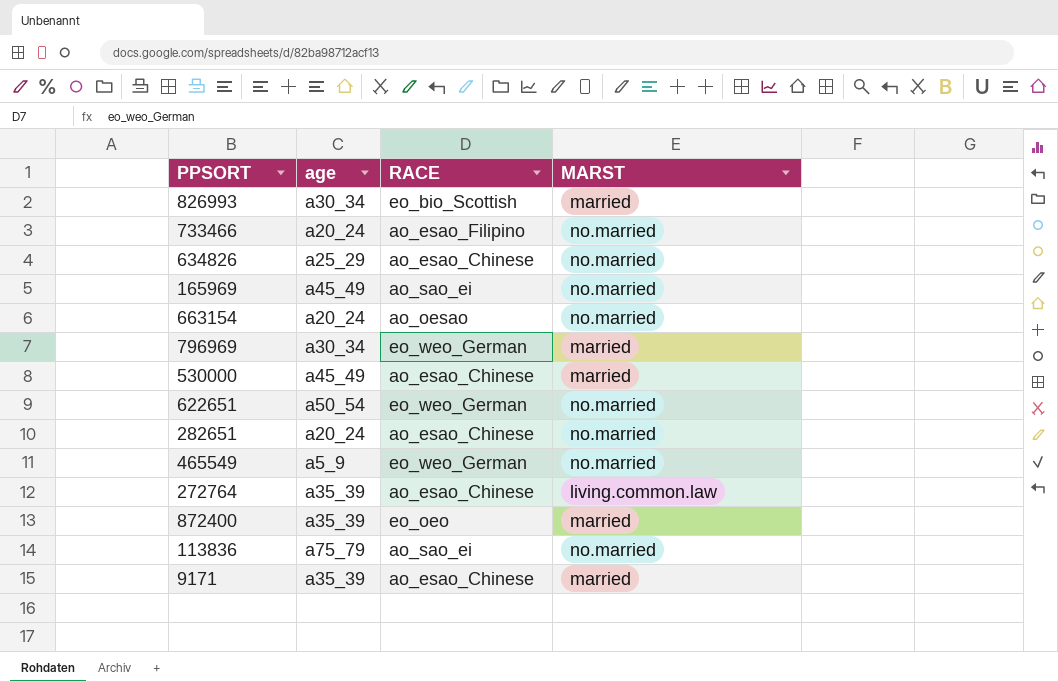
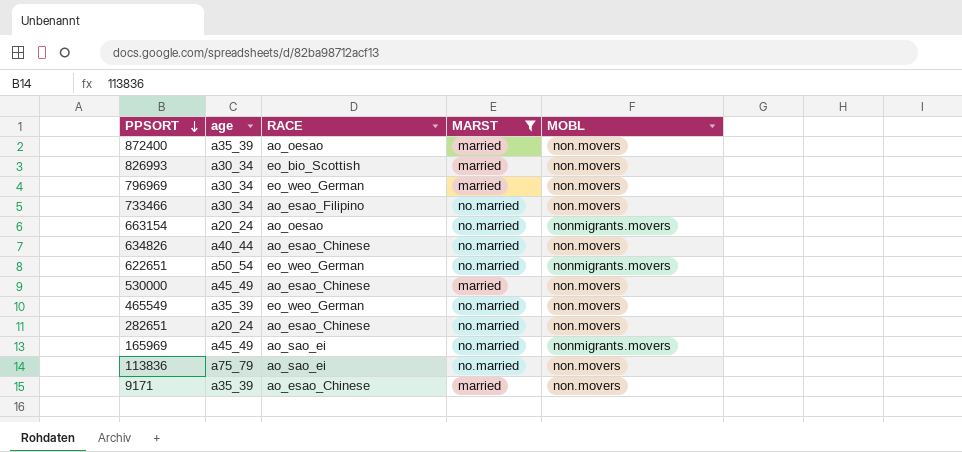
filter: none -> MARST != living.common.law
row order: none -> PPSORT descending
column MOBL | position: none -> 5
872400 | RACE: eo_oeo -> ao_oesao
733466 | age: a20_24 -> a30_34
634826 | age: a25_29 -> a40_44
465549 | age: a5_9 -> a35_39

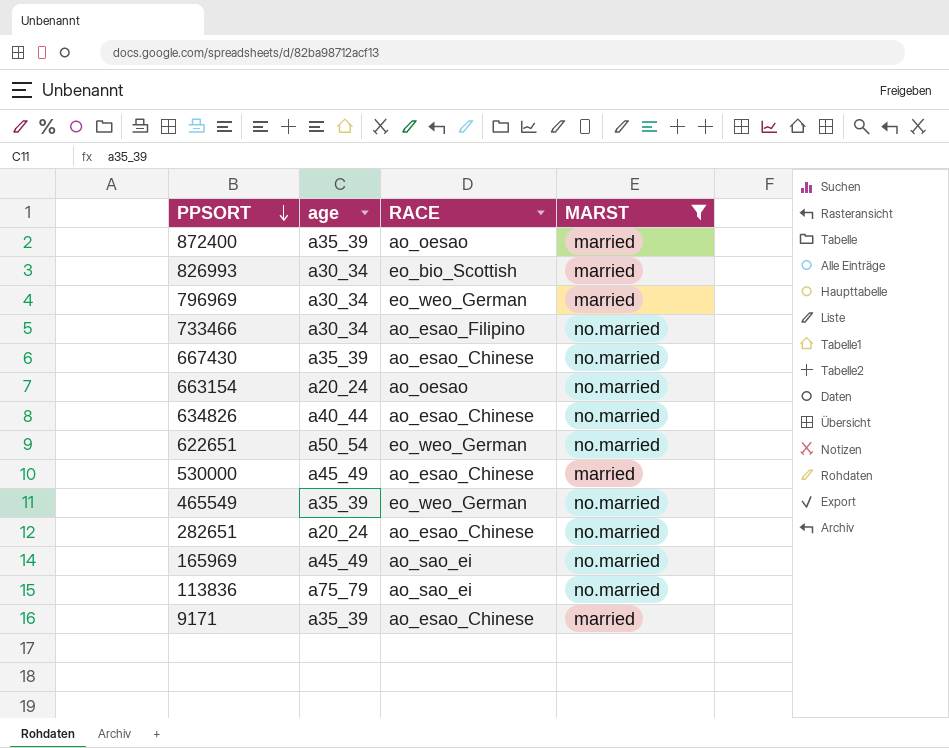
column MOBL | position: 5 -> none
row 667430: none -> a35_39 | ao_esao_Chinese | no.married

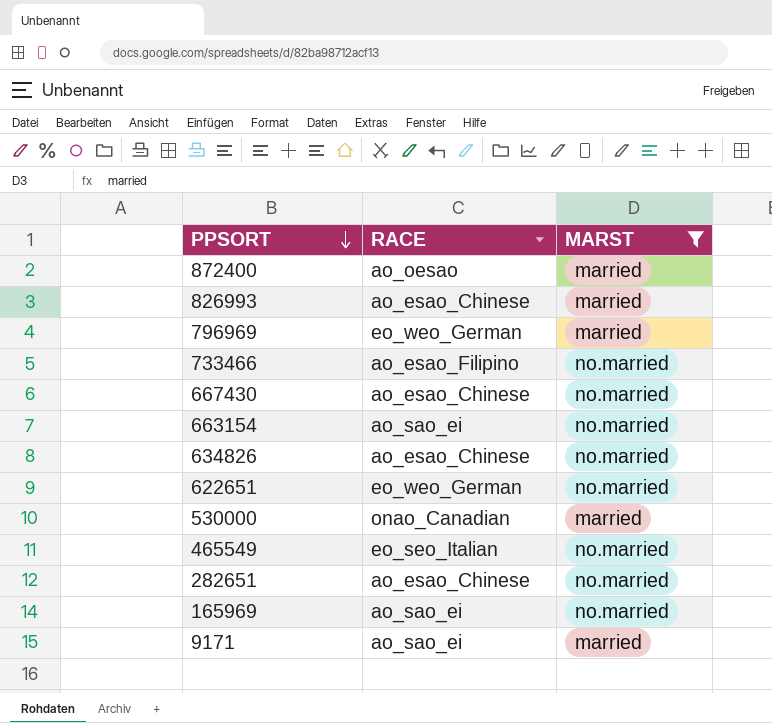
column age | position: 2 -> none
row 113836: a75_79 | ao_sao_ei | no.married -> none
826993 | RACE: eo_bio_Scottish -> ao_esao_Chinese
663154 | RACE: ao_oesao -> ao_sao_ei
530000 | RACE: ao_esao_Chinese -> onao_Canadian
465549 | RACE: eo_weo_German -> eo_seo_Italian
9171 | RACE: ao_esao_Chinese -> ao_sao_ei

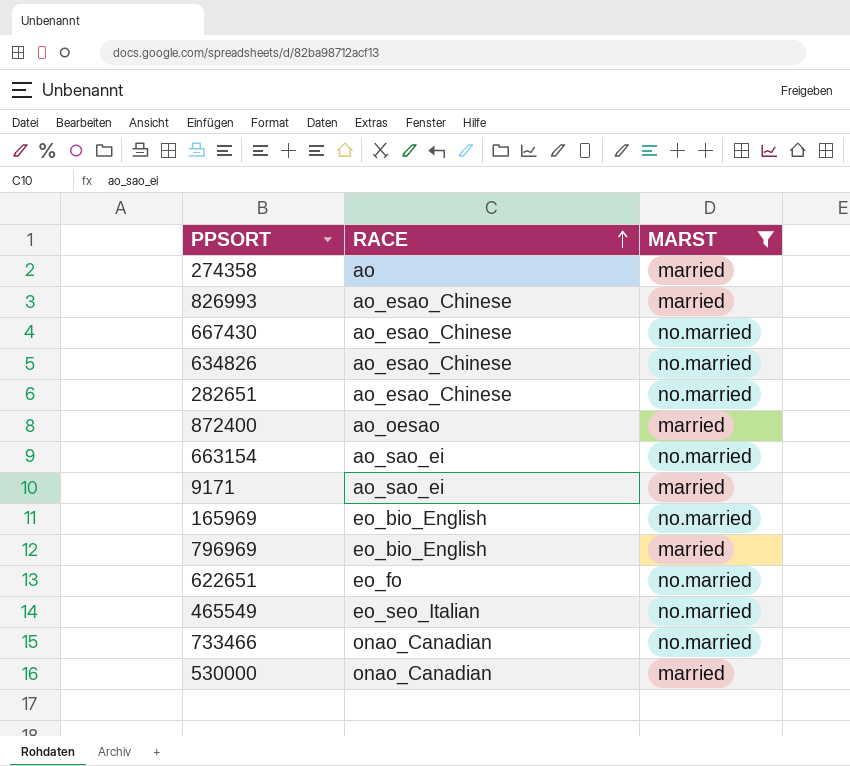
row order: PPSORT descending -> RACE ascending
row 274358: none -> ao | married
165969 | RACE: ao_sao_ei -> eo_bio_English
796969 | RACE: eo_weo_German -> eo_bio_English
622651 | RACE: eo_weo_German -> eo_fo
733466 | RACE: ao_esao_Filipino -> onao_Canadian

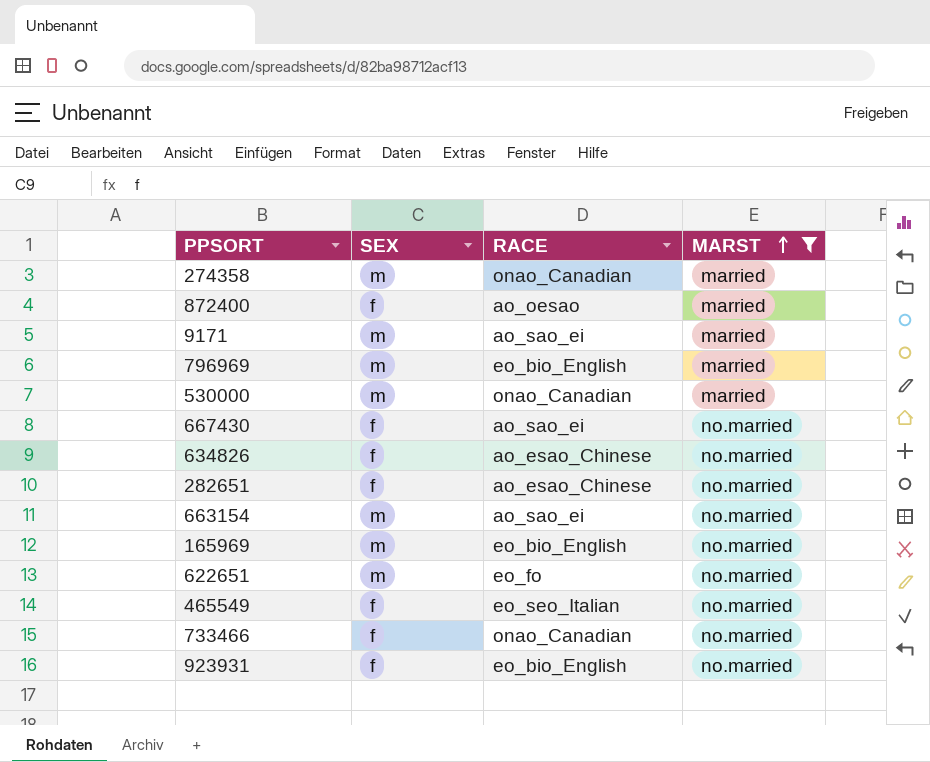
row order: RACE ascending -> MARST ascending
column SEX | position: none -> 2
row 826993: ao_esao_Chinese | married -> none
274358 | RACE: ao -> onao_Canadian
667430 | RACE: ao_esao_Chinese -> ao_sao_ei
row 923931: none -> f | eo_bio_English | no.married

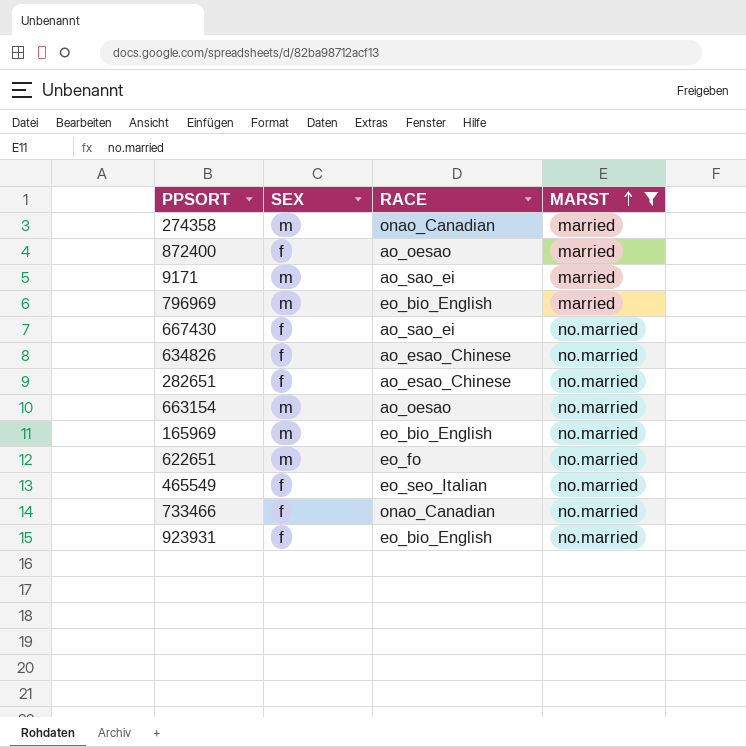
row 530000: m | onao_Canadian | married -> none
663154 | RACE: ao_sao_ei -> ao_oesao

